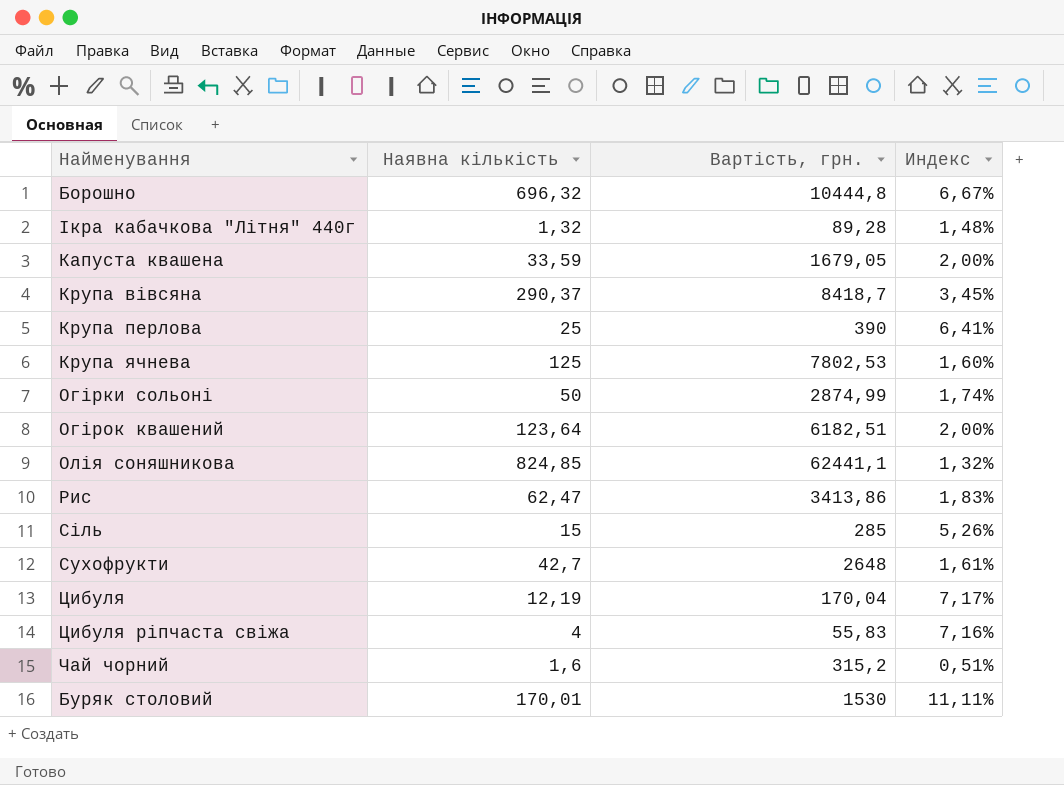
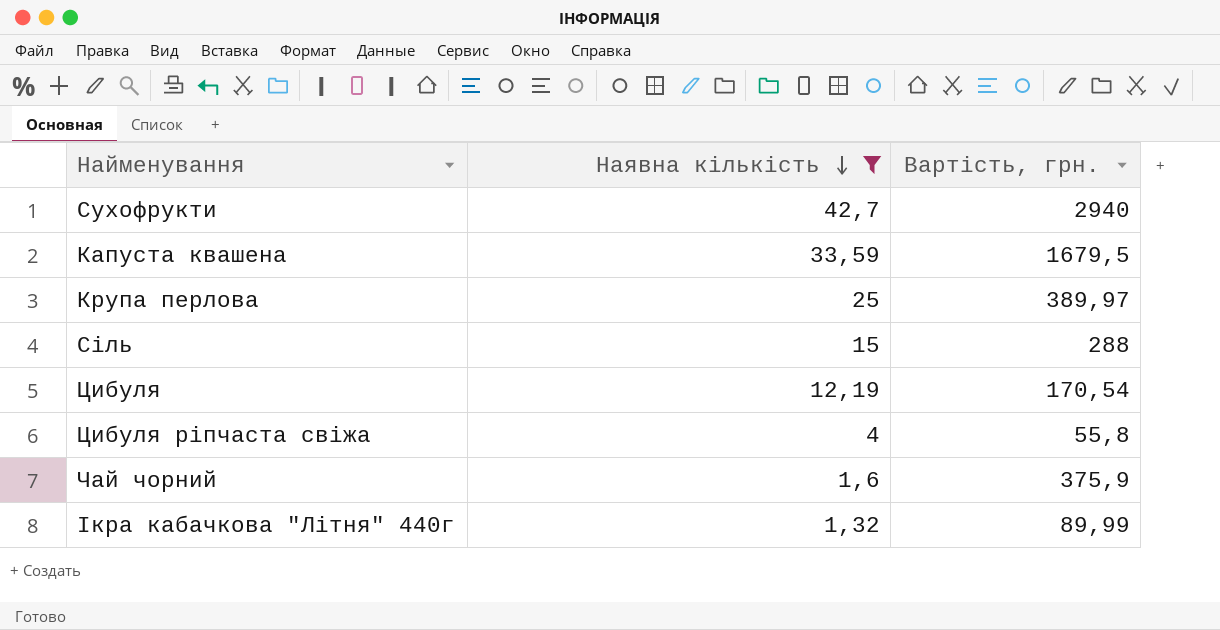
filter: none -> Наявна кількість <= 42,7
row order: none -> Наявна кількість descending
column Индекс | formula: [Наявна кількість] / [Вартість, грн.] -> none
Сухофрукти | Вартість, грн.: 2648 -> 2940
Капуста квашена | Вартість, грн.: 1679,05 -> 1679,5
Крупа перлова | Вартість, грн.: 390 -> 389,97
Сiль | Вартість, грн.: 285 -> 288
Цибуля | Вартість, грн.: 170,04 -> 170,54
Цибуля ріпчаста свіжа | Вартість, грн.: 55,83 -> 55,8
Чай чорний | Вартість, грн.: 315,2 -> 375,9
Ікра кабачкова "Літня" 440г | Вартість, грн.: 89,28 -> 89,99

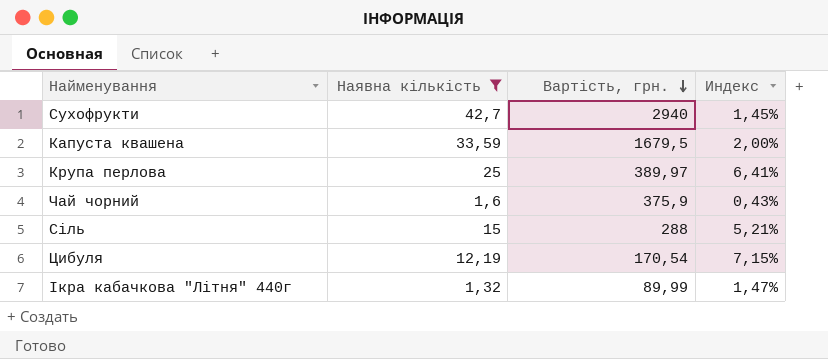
row order: Наявна кількість descending -> Вартість, грн. descending
column Индекс | formula: none -> [Наявна кількість] / [Вартість, грн.]
row Цибуля ріпчаста свіжа: 4 | 55,8 -> none

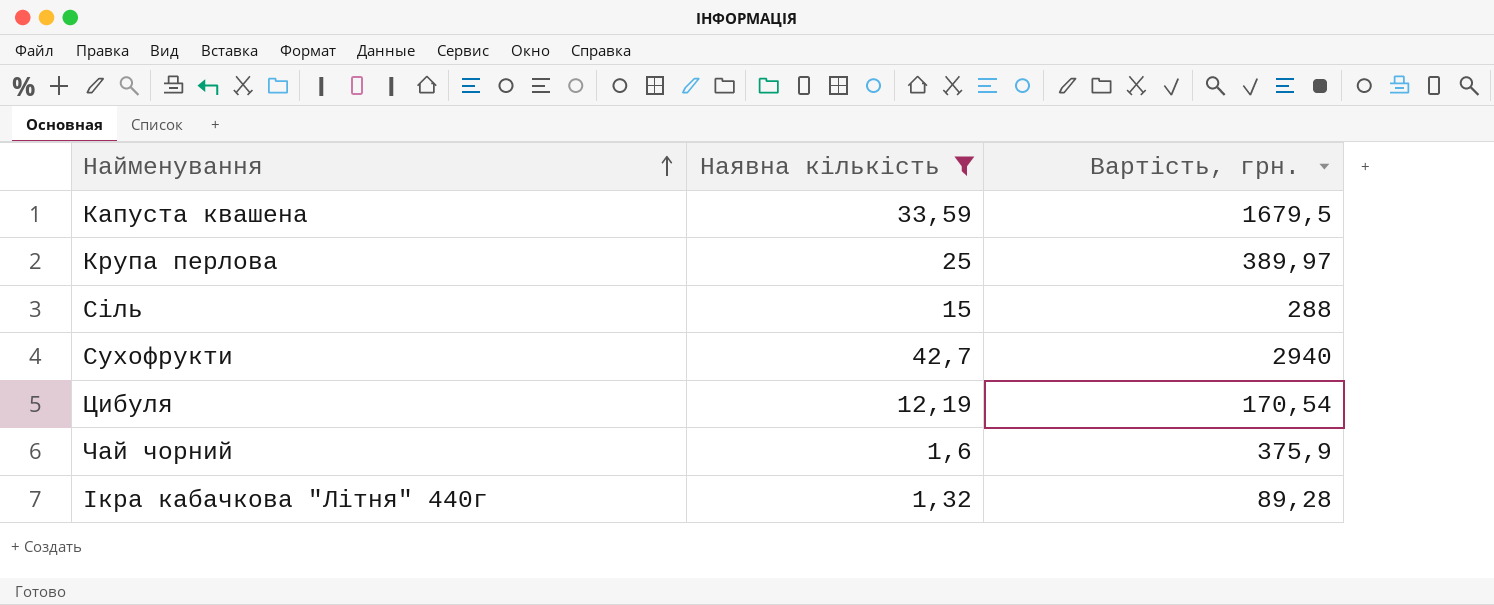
row order: Вартість, грн. descending -> Найменування ascending
column Индекс | formula: [Наявна кількість] / [Вартість, грн.] -> none
Ікра кабачкова "Літня" 440г | Вартість, грн.: 89,99 -> 89,28

